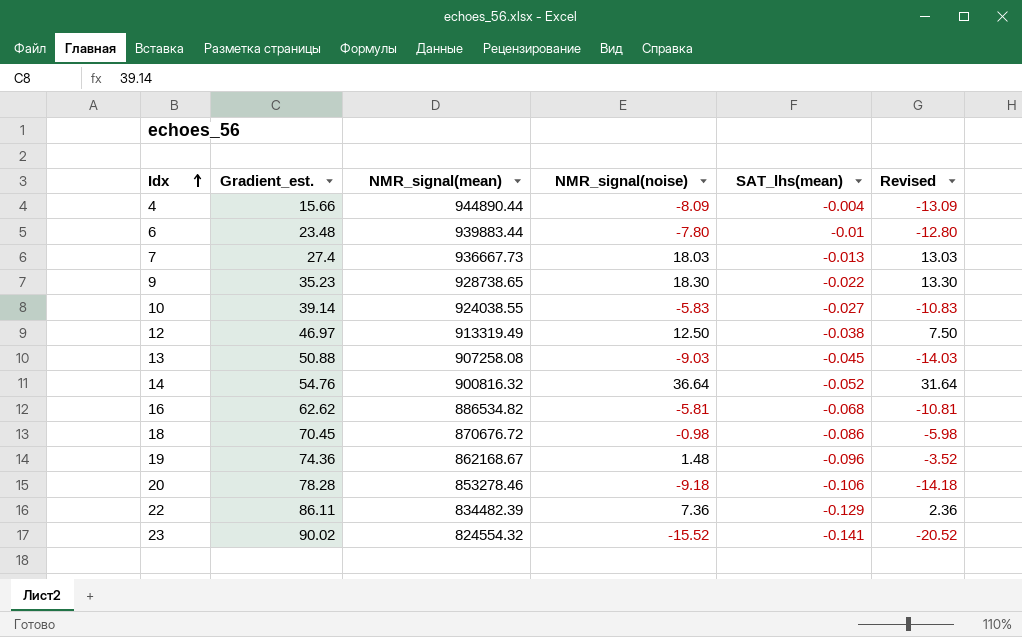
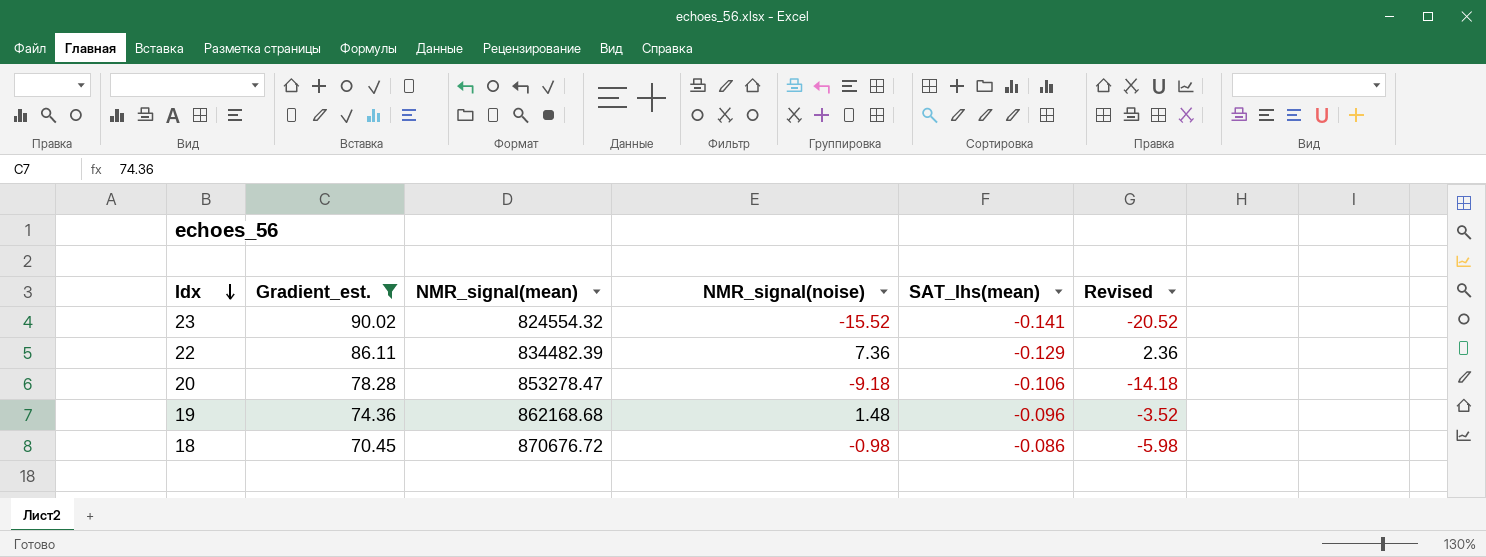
filter: none -> Gradient_est. >= 70.45
row order: Idx ascending -> Idx descending
20 | NMR_signal(mean): 853278.46 -> 853278.47
19 | NMR_signal(mean): 862168.67 -> 862168.68

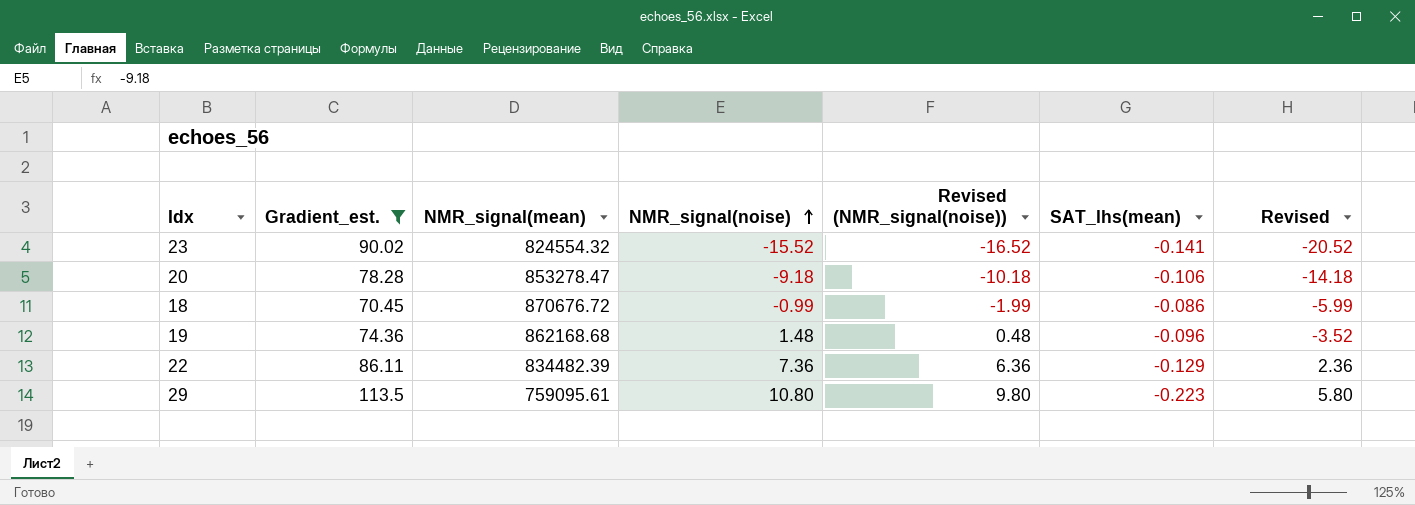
row order: Idx descending -> NMR_signal(noise) ascending
column Revised (NMR_signal(noise)) | formula: none -> [NMR_signal(noise)] - 1
18 | NMR_signal(noise): -0.98 -> -0.99
18 | Revised: -5.98 -> -5.99
row 29: none -> 113.5 | 759095.61 | 10.80 | 9.80 | -0.223 | 5.80

